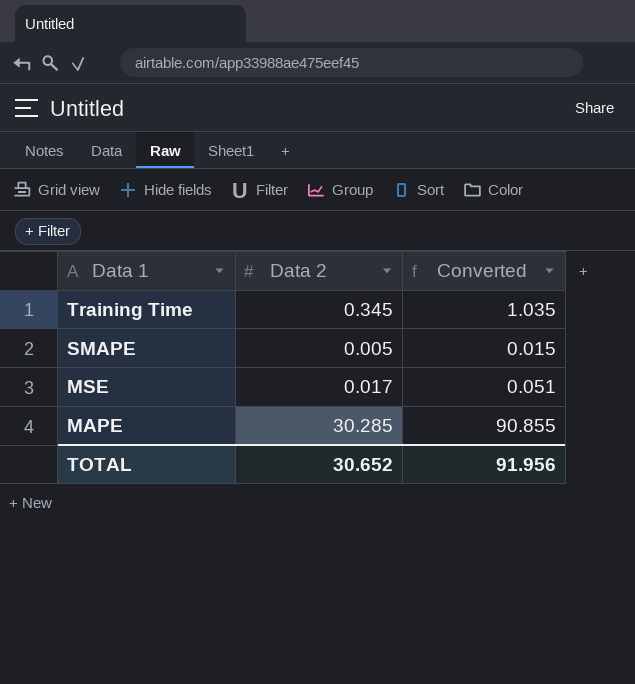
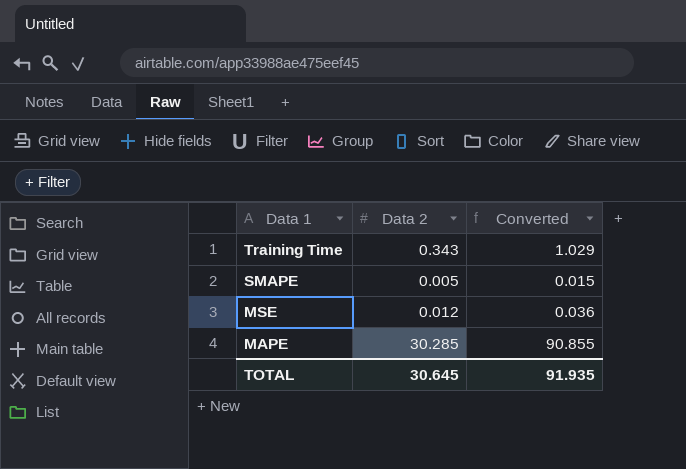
Training Time | Data 2: 0.345 -> 0.343
Training Time | Converted: 1.035 -> 1.029
MSE | Data 2: 0.017 -> 0.012
MSE | Converted: 0.051 -> 0.036
TOTAL | Data 2: 30.652 -> 30.645
TOTAL | Converted: 91.956 -> 91.935

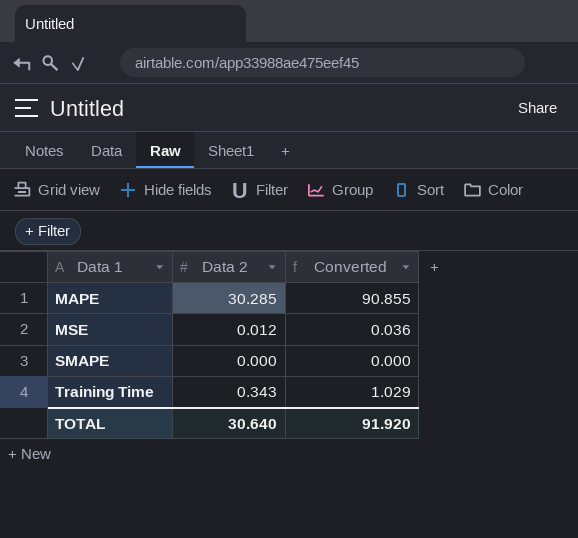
row order: Data 1 descending -> Data 1 ascending
SMAPE | Data 2: 0.005 -> 0.000
SMAPE | Converted: 0.015 -> 0.000
TOTAL | Data 2: 30.645 -> 30.640
TOTAL | Converted: 91.935 -> 91.920

